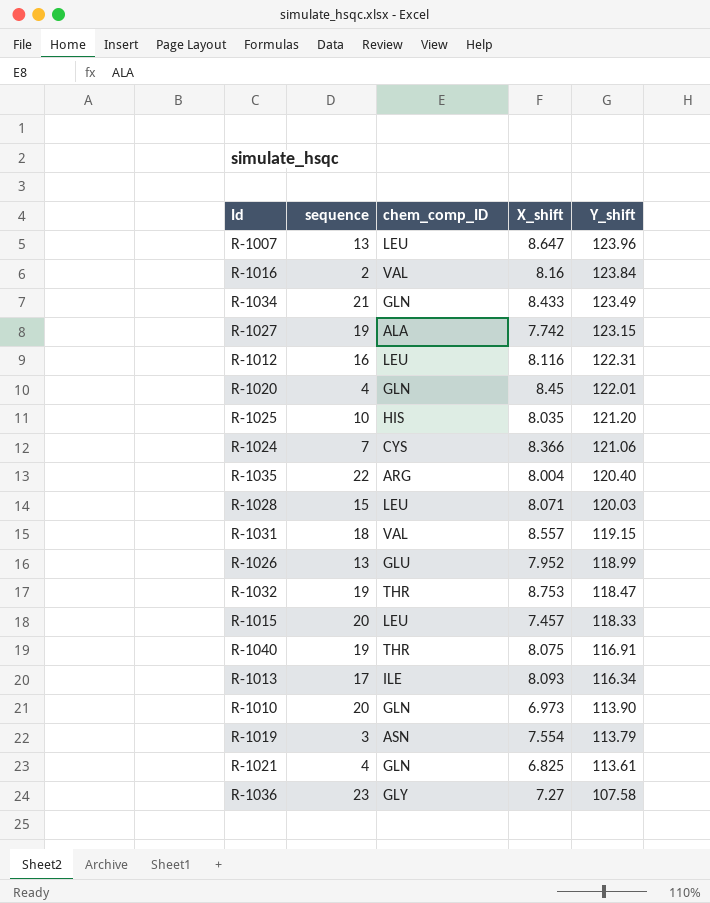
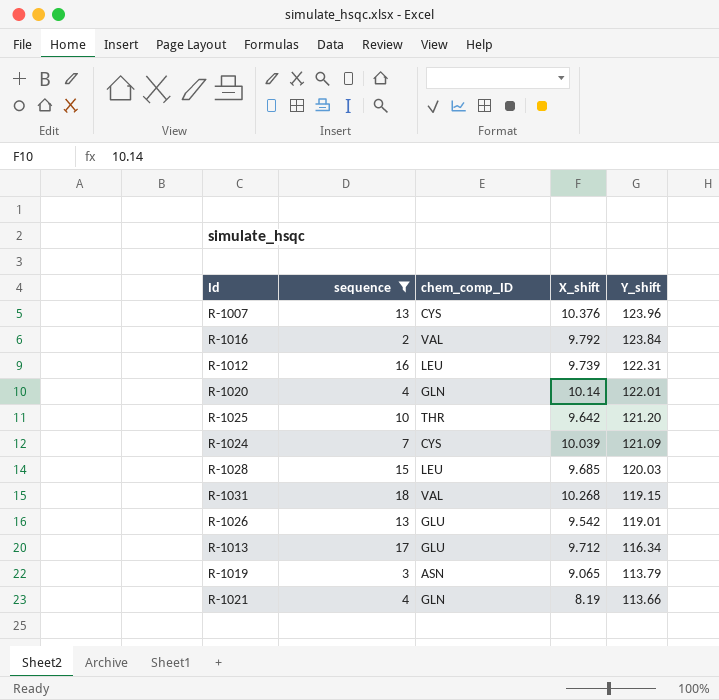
filter: none -> sequence <= 18
R-1007 | chem_comp_ID: LEU -> CYS
R-1007 | X_shift: 8.647 -> 10.376
R-1016 | X_shift: 8.16 -> 9.792
R-1012 | X_shift: 8.116 -> 9.739
R-1020 | X_shift: 8.45 -> 10.14
R-1025 | chem_comp_ID: HIS -> THR
R-1025 | X_shift: 8.035 -> 9.642
R-1024 | X_shift: 8.366 -> 10.039
R-1024 | Y_shift: 121.06 -> 121.09
R-1028 | X_shift: 8.071 -> 9.685
R-1031 | X_shift: 8.557 -> 10.268
R-1026 | X_shift: 7.952 -> 9.542
R-1026 | Y_shift: 118.99 -> 119.01
R-1013 | chem_comp_ID: ILE -> GLU
R-1013 | X_shift: 8.093 -> 9.712
R-1019 | X_shift: 7.554 -> 9.065
R-1021 | X_shift: 6.825 -> 8.19
R-1021 | Y_shift: 113.61 -> 113.66

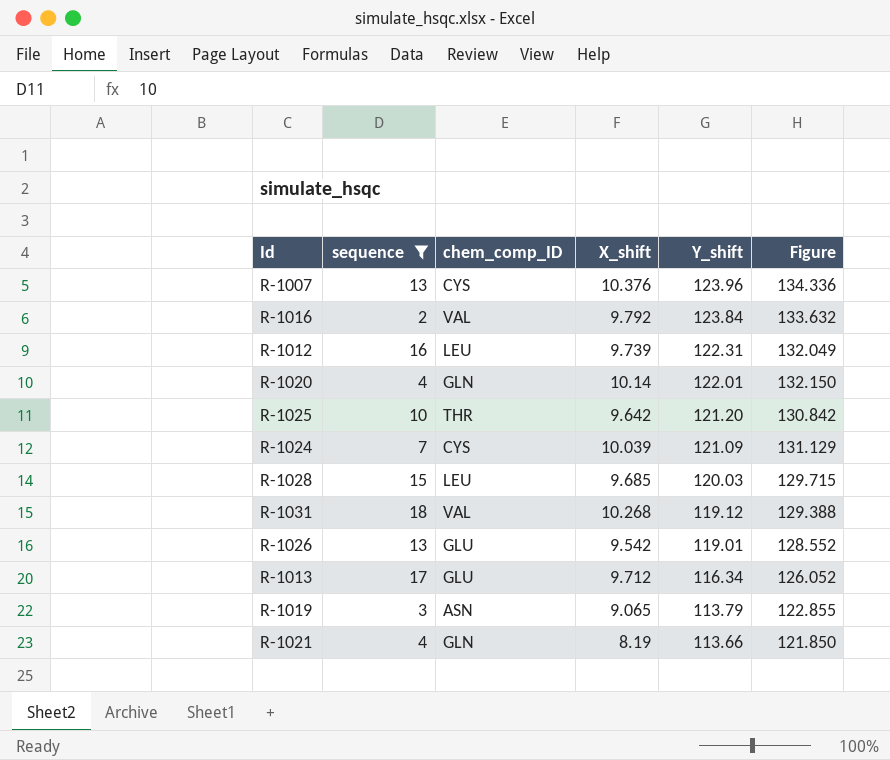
column Figure | formula: none -> [X_shift] + [Y_shift]
R-1031 | Y_shift: 119.15 -> 119.12

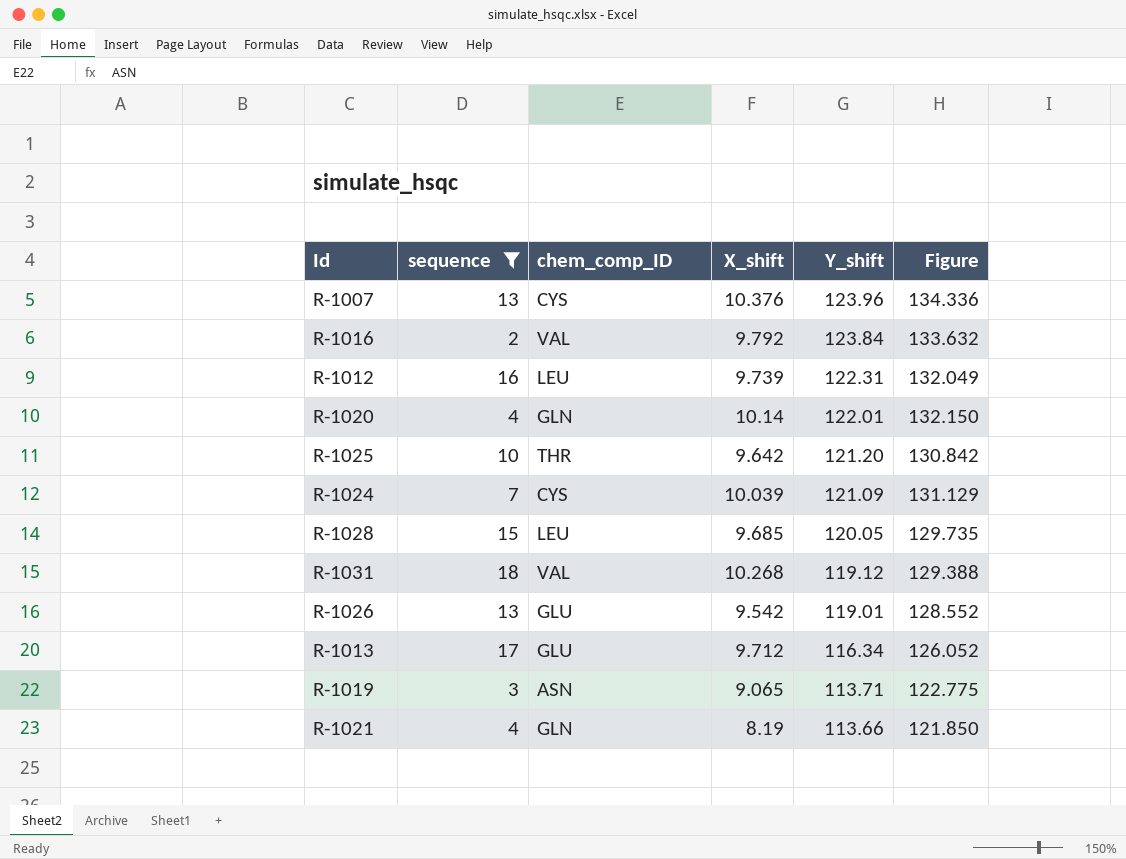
R-1028 | Y_shift: 120.03 -> 120.05
R-1028 | Figure: 129.715 -> 129.735
R-1019 | Y_shift: 113.79 -> 113.71
R-1019 | Figure: 122.855 -> 122.775

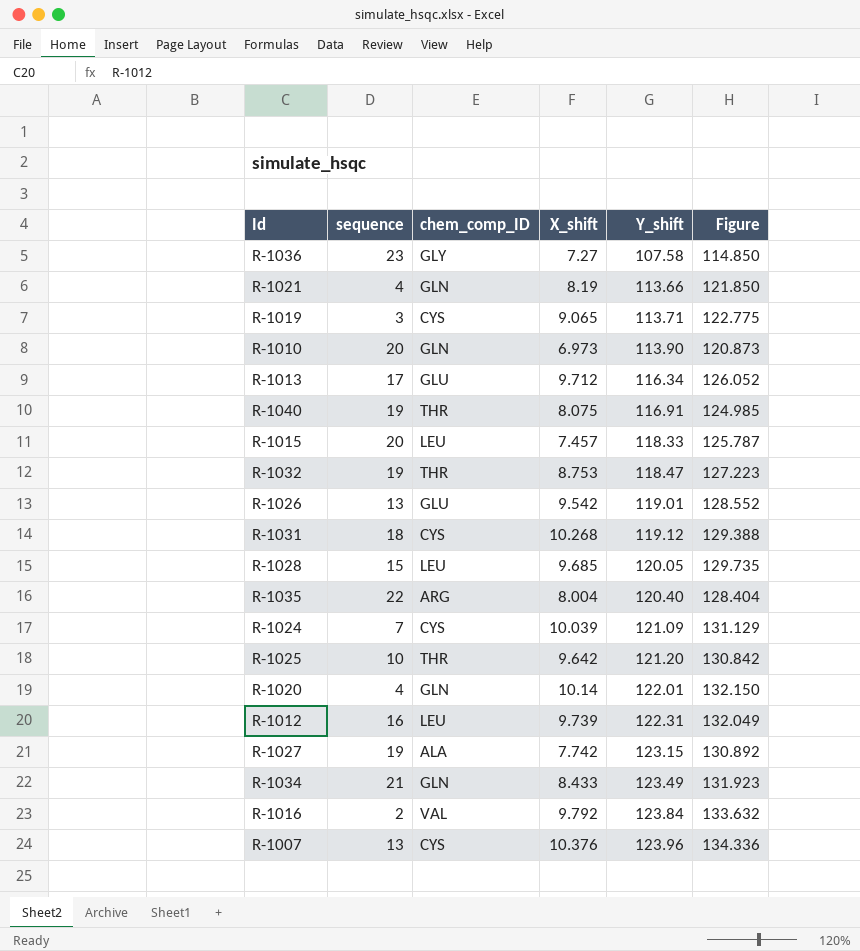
filter: sequence <= 18 -> none
row order: Y_shift descending -> Y_shift ascending
R-1019 | chem_comp_ID: ASN -> CYS
R-1031 | chem_comp_ID: VAL -> CYS

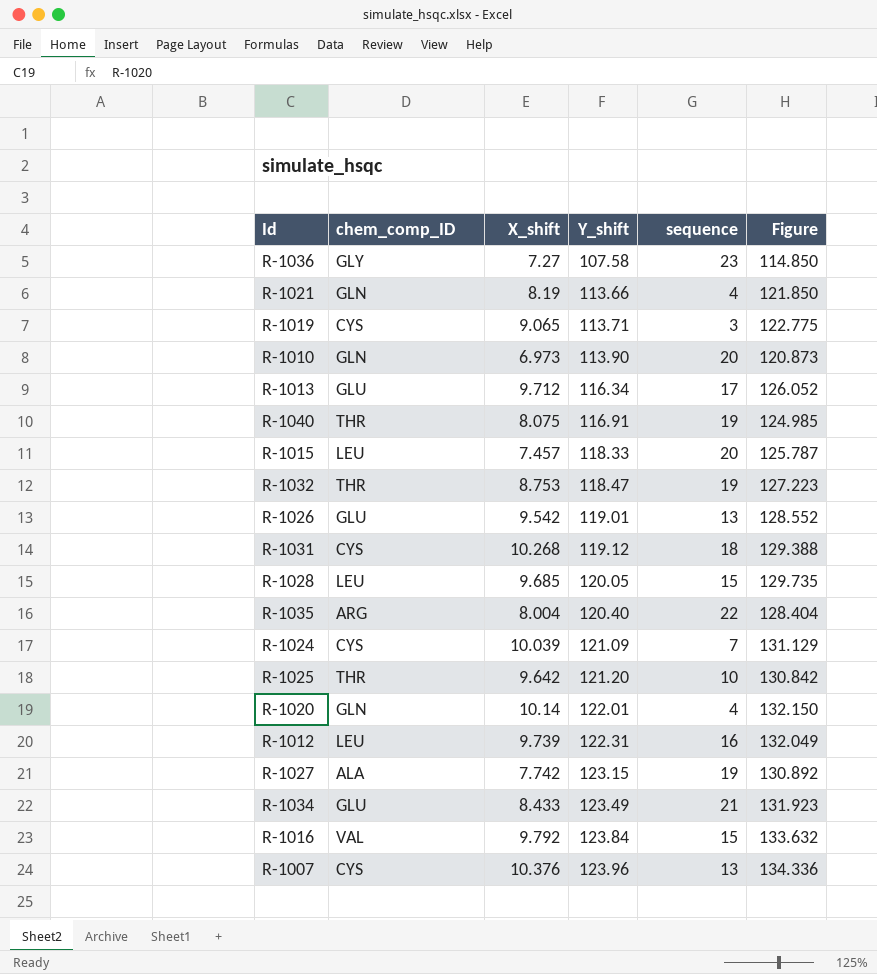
column sequence | position: 2 -> 5
R-1034 | chem_comp_ID: GLN -> GLU
R-1016 | sequence: 2 -> 15

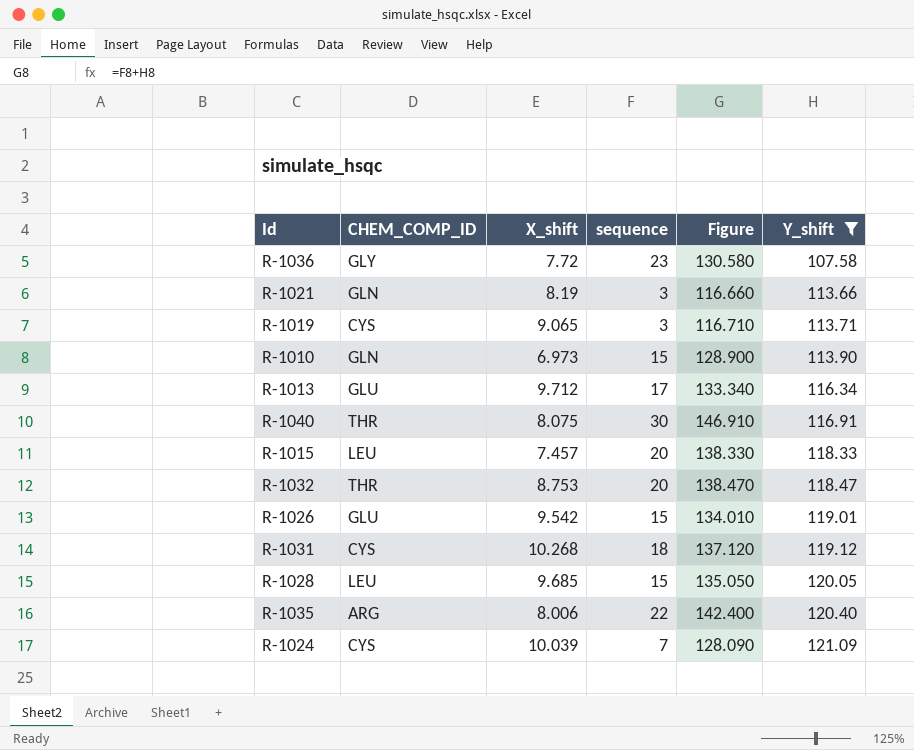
filter: none -> Y_shift <= 121.09
column name: chem_comp_ID -> CHEM_COMP_ID
column Figure | formula: [X_shift] + [Y_shift] -> [sequence] + [Y_shift]
column Y_shift | position: 4 -> 6
R-1036 | X_shift: 7.27 -> 7.72
R-1021 | sequence: 4 -> 3
R-1010 | sequence: 20 -> 15
R-1040 | sequence: 19 -> 30
R-1032 | sequence: 19 -> 20
R-1026 | sequence: 13 -> 15
R-1035 | X_shift: 8.004 -> 8.006

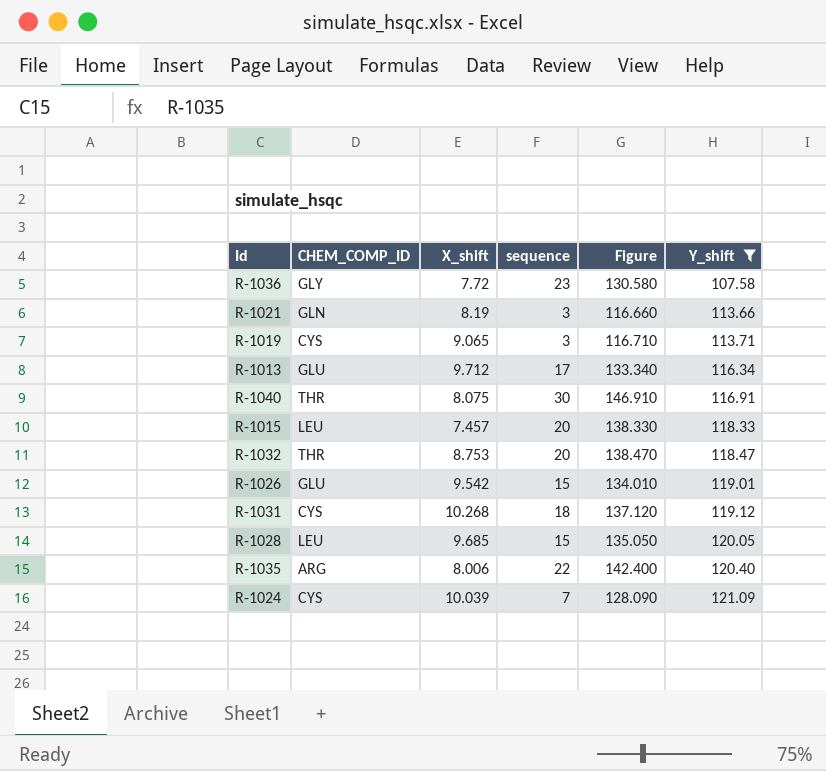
row R-1010: GLN | 6.973 | 15 | 128.900 | 113.90 -> none

